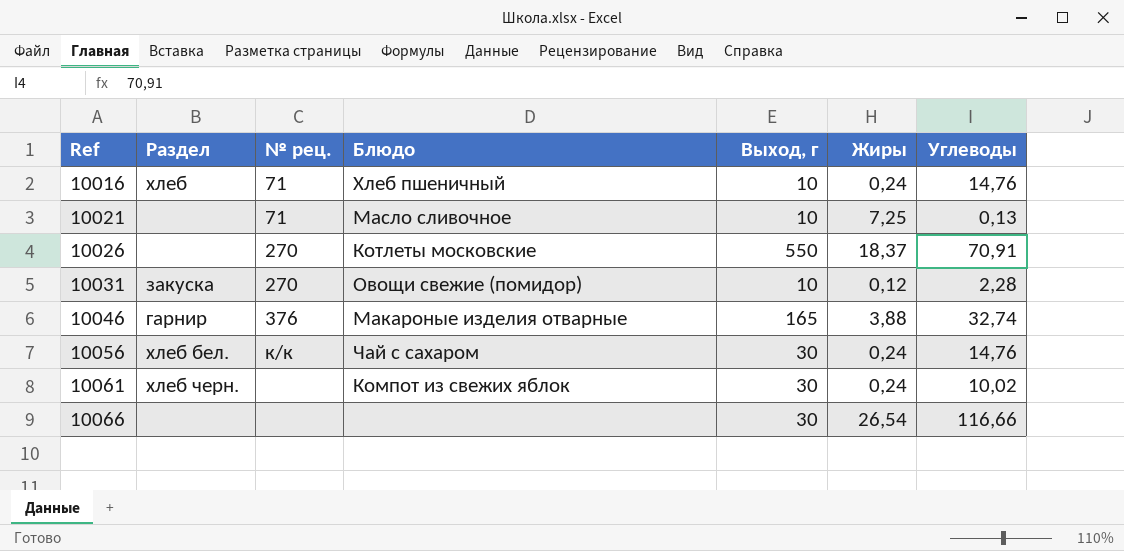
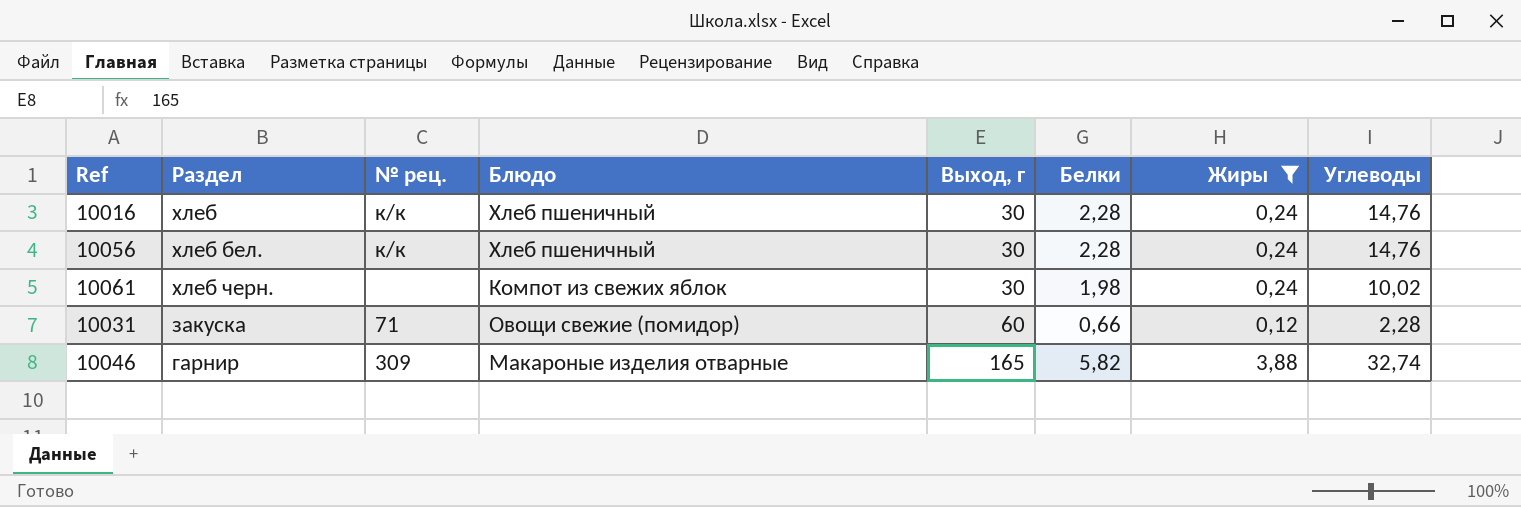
filter: none -> Жиры <= 3,88
row order: Ref ascending -> Выход, г ascending
column Белки | position: none -> 6
10016 | № рец.: 71 -> к/к
10016 | Выход, г: 10 -> 30
10056 | Блюдо: Чай с сахаром -> Хлеб пшеничный
10031 | № рец.: 270 -> 71
10031 | Выход, г: 10 -> 60
10046 | № рец.: 376 -> 309

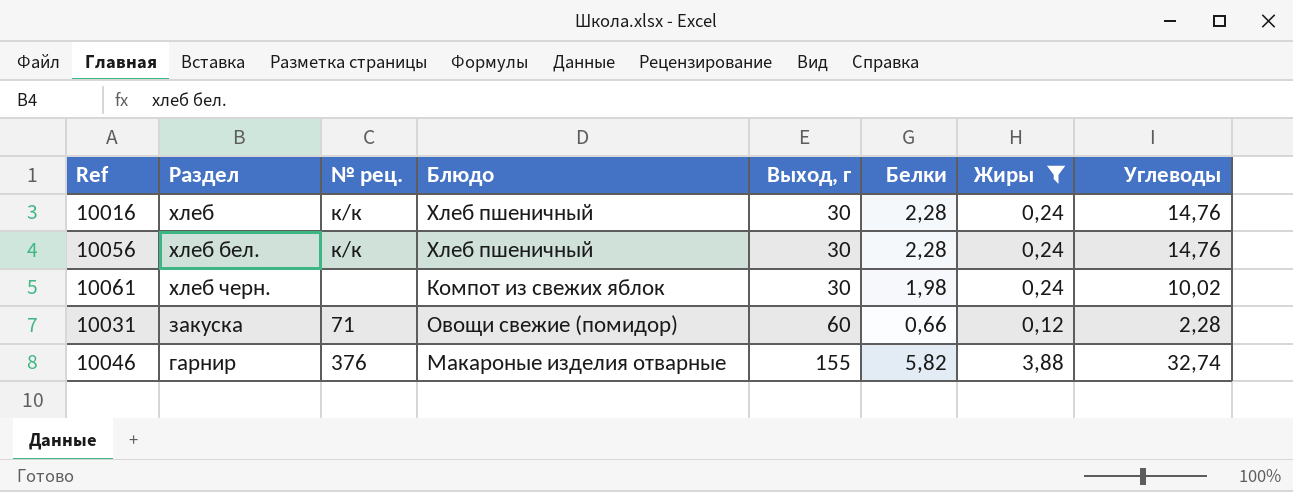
10046 | № рец.: 309 -> 376
10046 | Выход, г: 165 -> 155

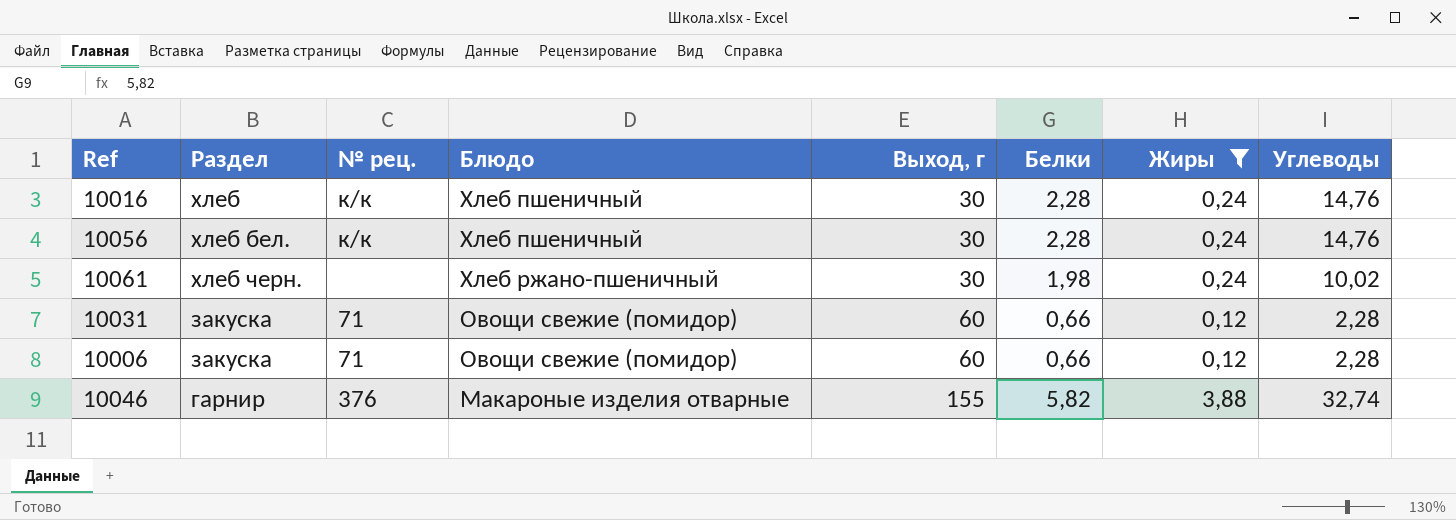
10061 | Блюдо: Компот из свежих яблок -> Хлеб ржано-пшеничный
row 10006: none -> закуска | 71 | Овощи свежие (помидор) | 60 | 0,66 | 0,12 | 2,28

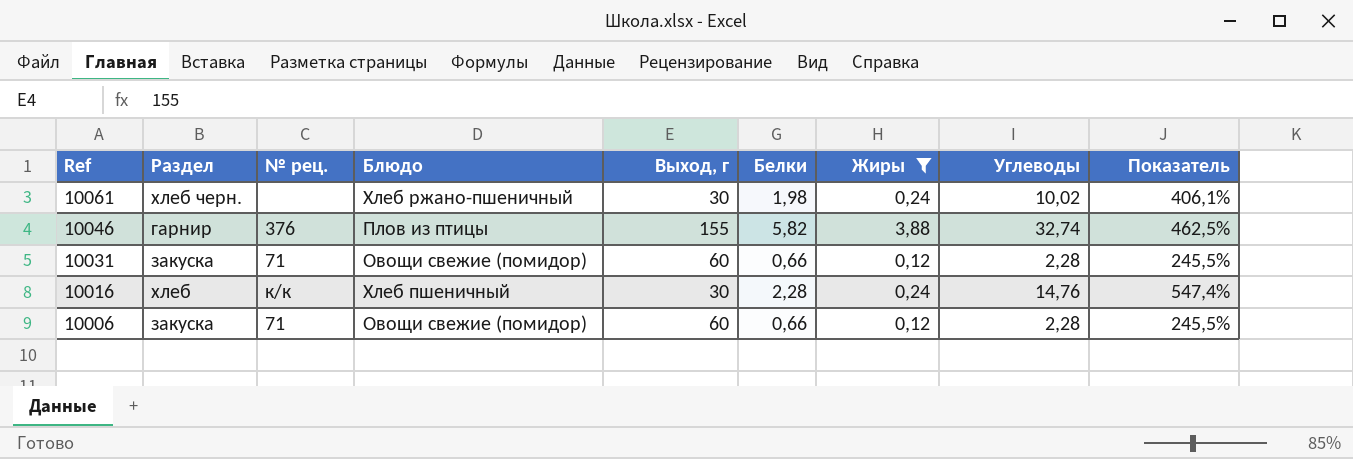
row order: Выход, г ascending -> Ref descending
column Показатель | formula: none -> ([Углеводы] - [Белки]) / [Белки]
row 10056: хлеб бел. | к/к | Хлеб пшеничный | 30 | 2,28 | 0,24 | 14,76 -> none
10046 | Блюдо: Макароные изделия отварные -> Плов из птицы

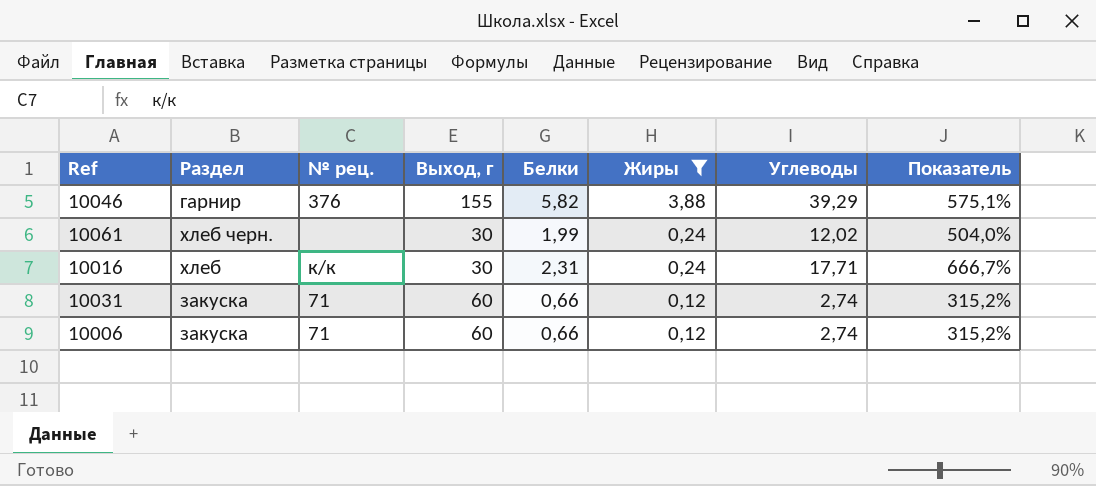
row order: Ref descending -> Жиры descending
column Блюдо | position: 4 -> none
10046 | Углеводы: 32,74 -> 39,29
10046 | Показатель: 462,5% -> 575,1%
10061 | Белки: 1,98 -> 1,99
10061 | Углеводы: 10,02 -> 12,02
10061 | Показатель: 406,1% -> 504,0%
10016 | Белки: 2,28 -> 2,31
10016 | Углеводы: 14,76 -> 17,71
10016 | Показатель: 547,4% -> 666,7%
10031 | Углеводы: 2,28 -> 2,74
10031 | Показатель: 245,5% -> 315,2%
10006 | Углеводы: 2,28 -> 2,74
10006 | Показатель: 245,5% -> 315,2%

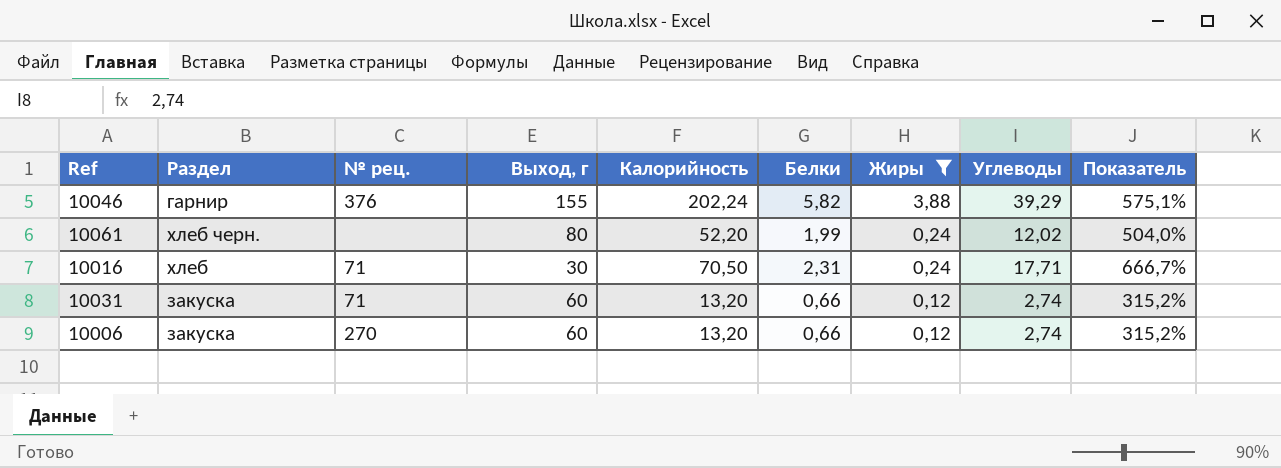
column Калорийность | position: none -> 5
10061 | Выход, г: 30 -> 80
10016 | № рец.: к/к -> 71
10006 | № рец.: 71 -> 270

